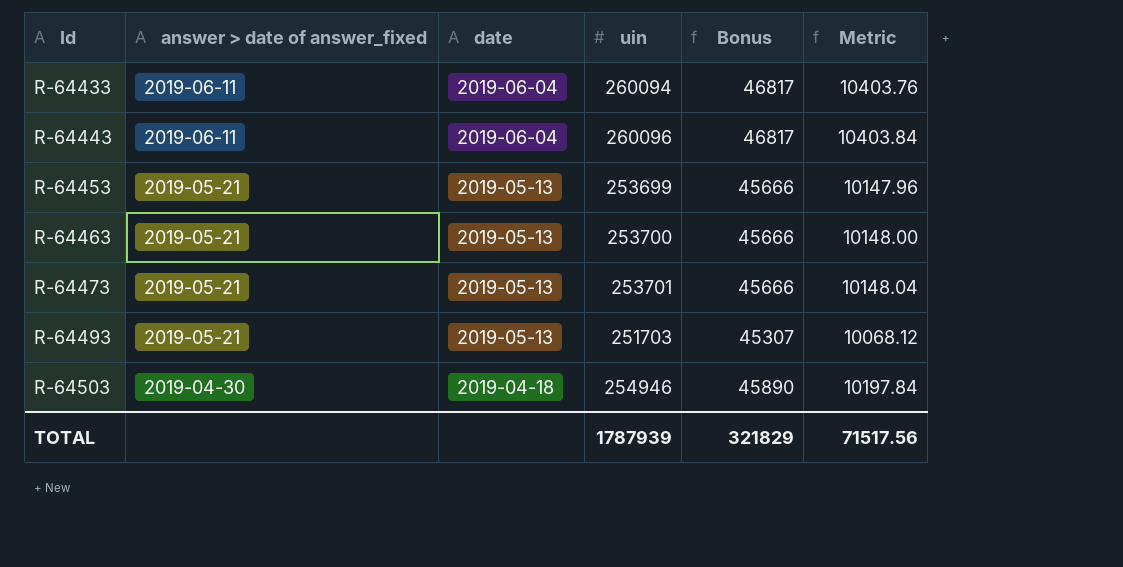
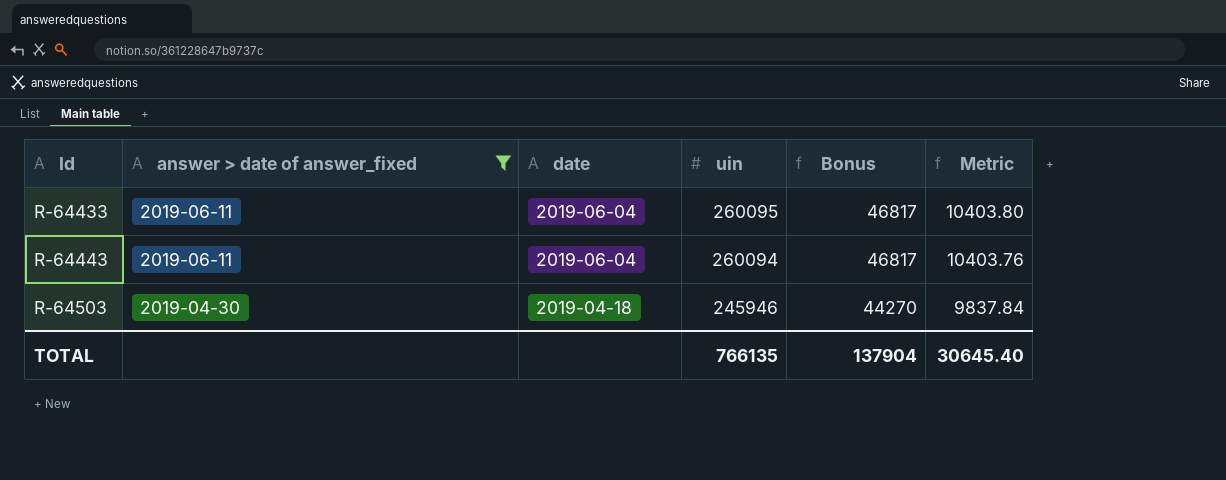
filter: none -> answer > date of answer_fixed != 2019-05-21
R-64433 | uin: 260094 -> 260095
R-64433 | Metric: 10403.76 -> 10403.80
R-64443 | uin: 260096 -> 260094
R-64443 | Metric: 10403.84 -> 10403.76
R-64503 | uin: 254946 -> 245946
R-64503 | Bonus: 45890 -> 44270
R-64503 | Metric: 10197.84 -> 9837.84
TOTAL | uin: 1787939 -> 766135
TOTAL | Bonus: 321829 -> 137904
TOTAL | Metric: 71517.56 -> 30645.40

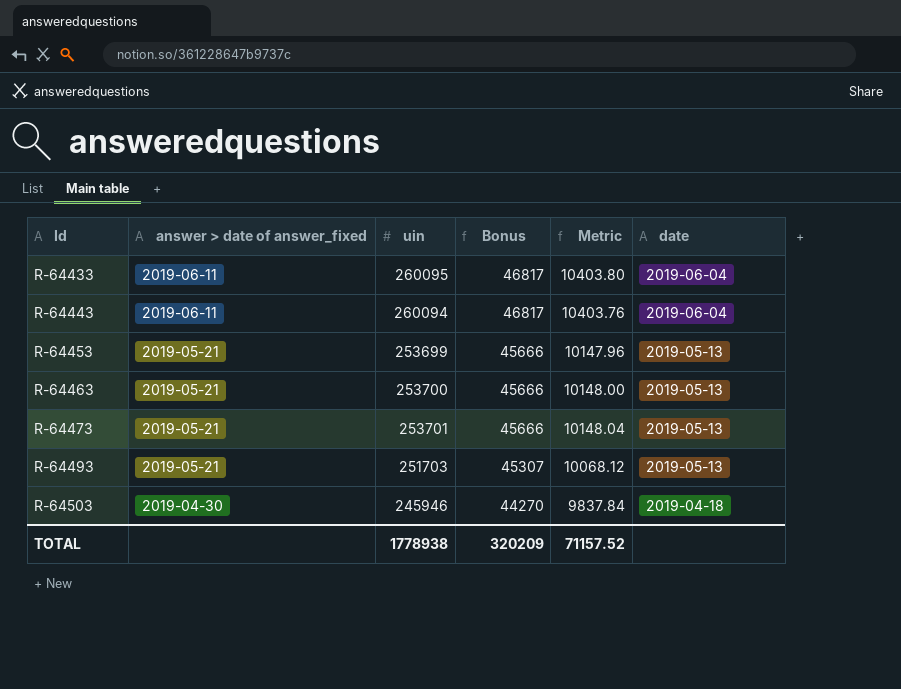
filter: answer > date of answer_fixed != 2019-05-21 -> none
column date | position: 3 -> 6
TOTAL | uin: 766135 -> 1778938
TOTAL | Bonus: 137904 -> 320209
TOTAL | Metric: 30645.40 -> 71157.52

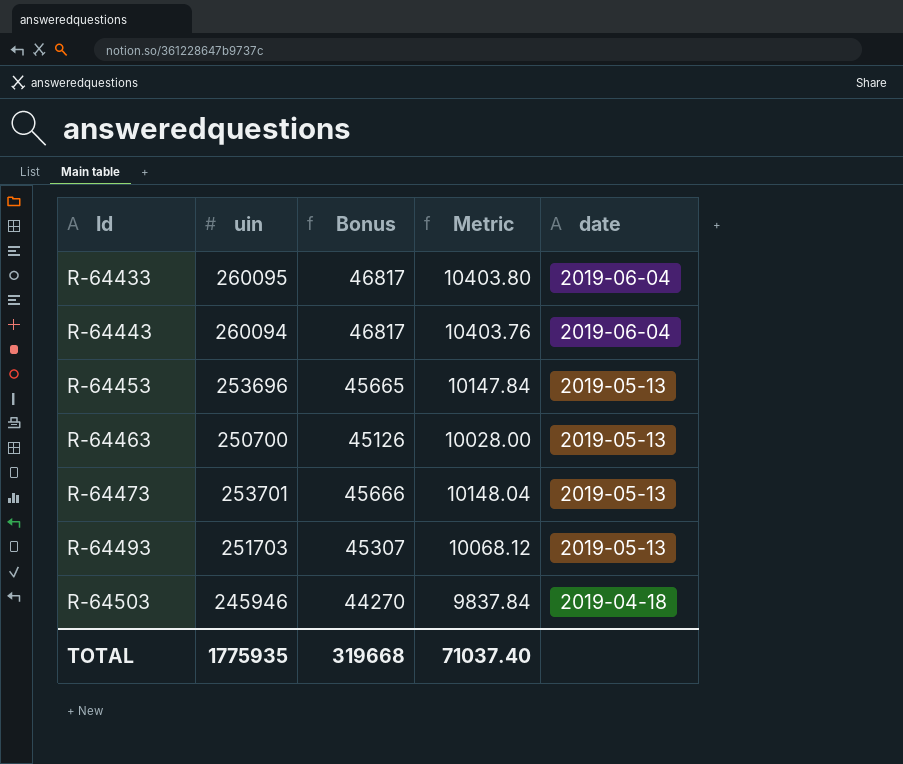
column answer > date of answer_fixed | position: 2 -> none
R-64453 | uin: 253699 -> 253696
R-64453 | Bonus: 45666 -> 45665
R-64453 | Metric: 10147.96 -> 10147.84
R-64463 | uin: 253700 -> 250700
R-64463 | Bonus: 45666 -> 45126
R-64463 | Metric: 10148.00 -> 10028.00
TOTAL | uin: 1778938 -> 1775935
TOTAL | Bonus: 320209 -> 319668
TOTAL | Metric: 71157.52 -> 71037.40

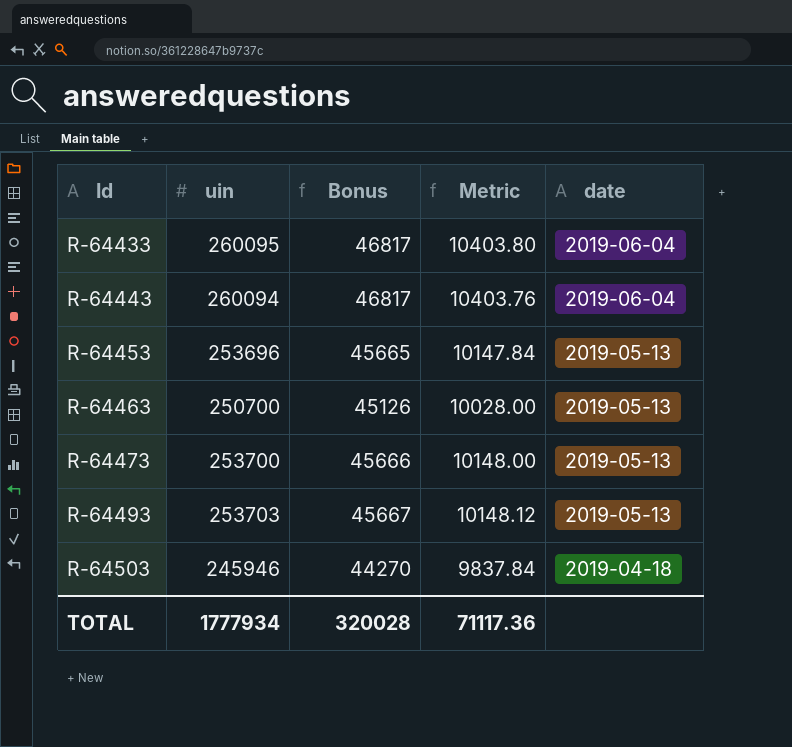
R-64473 | uin: 253701 -> 253700
R-64473 | Metric: 10148.04 -> 10148.00
R-64493 | uin: 251703 -> 253703
R-64493 | Bonus: 45307 -> 45667
R-64493 | Metric: 10068.12 -> 10148.12
TOTAL | uin: 1775935 -> 1777934
TOTAL | Bonus: 319668 -> 320028
TOTAL | Metric: 71037.40 -> 71117.36

